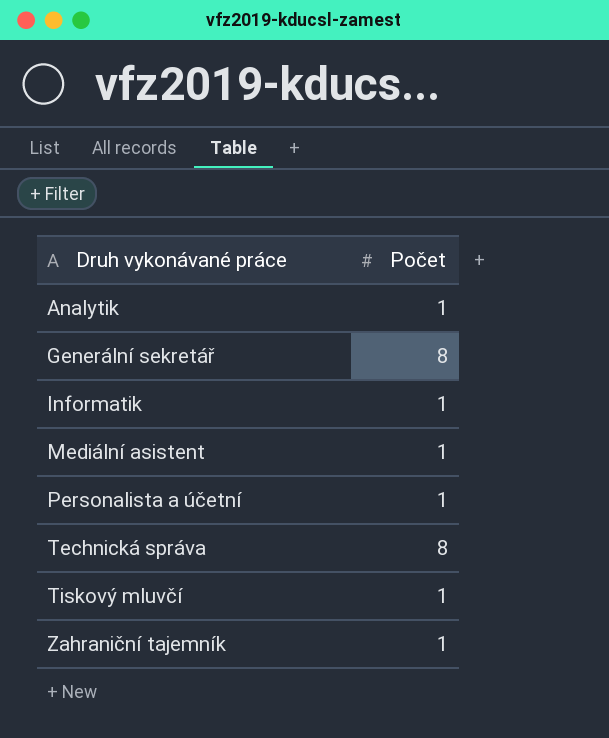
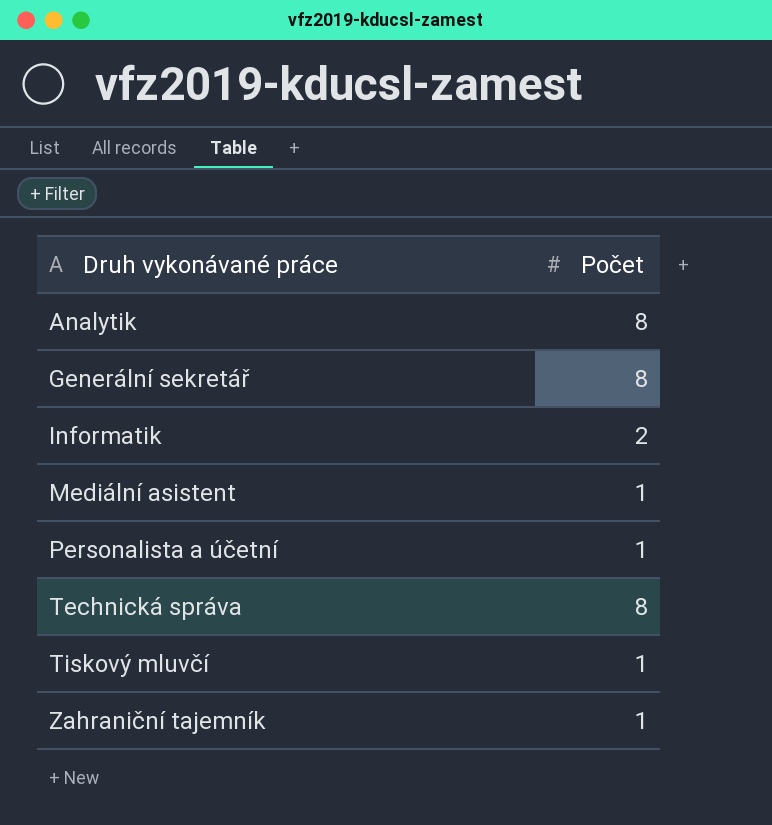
Analytik | Počet: 1 -> 8
Informatik | Počet: 1 -> 2

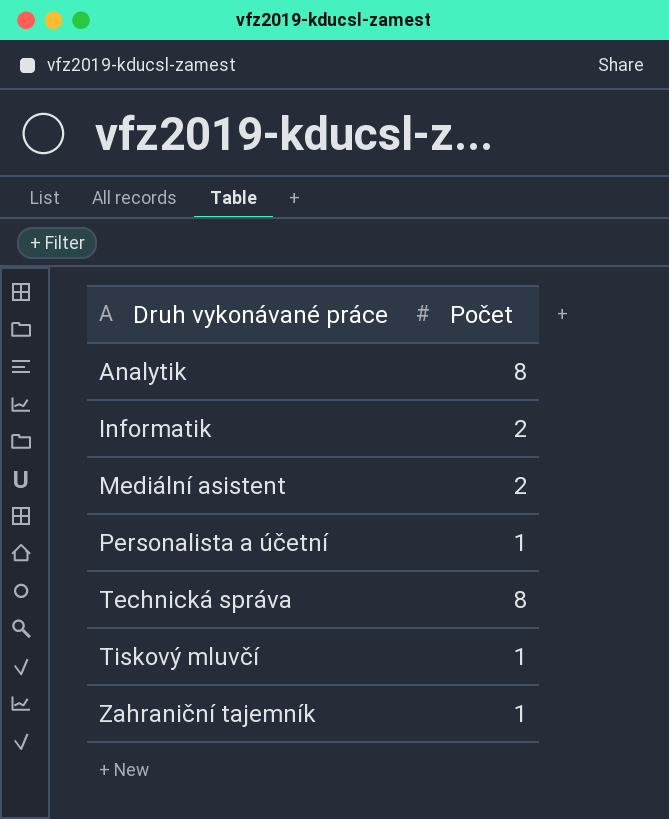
row Generální sekretář: 8 -> none
Mediální asistent | Počet: 1 -> 2

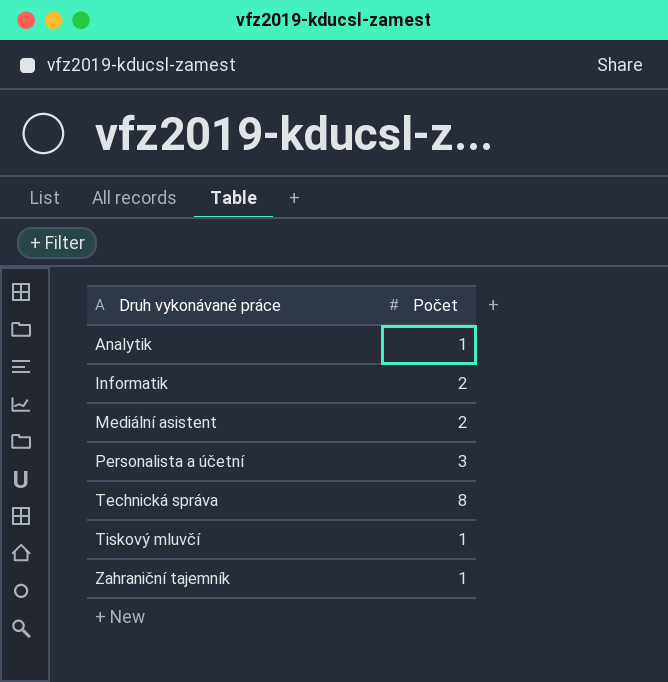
Analytik | Počet: 8 -> 1
Personalista a účetní | Počet: 1 -> 3

